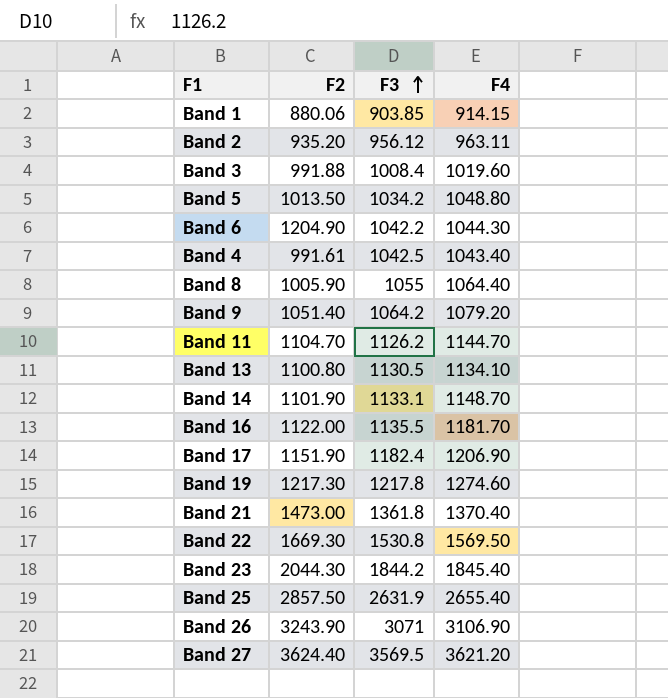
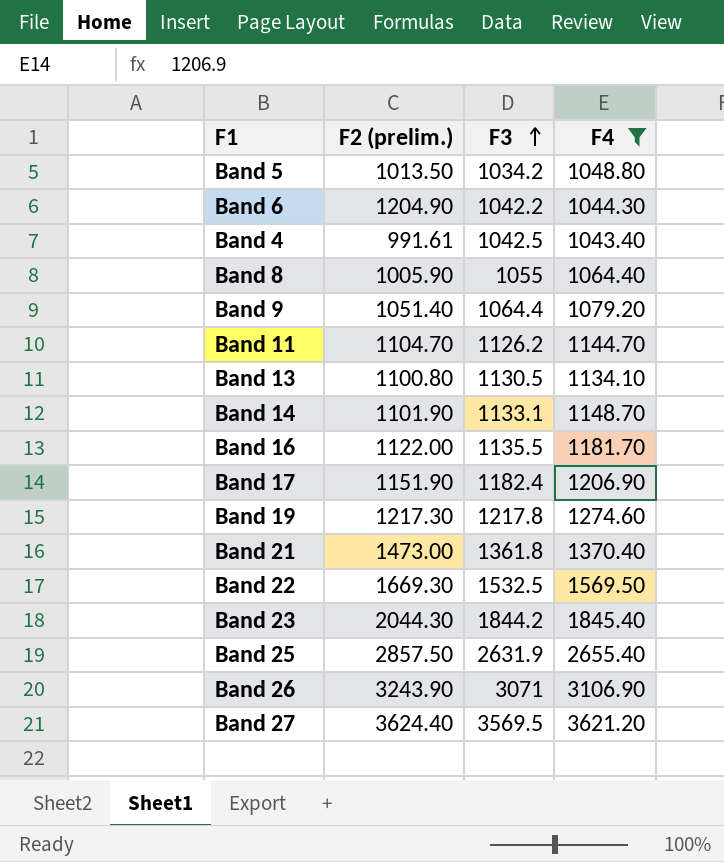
filter: none -> F4 >= 1043.40
column name: F2 -> F2 (prelim.)
Band 9 | F3: 1064.2 -> 1064.4
Band 22 | F3: 1530.8 -> 1532.5

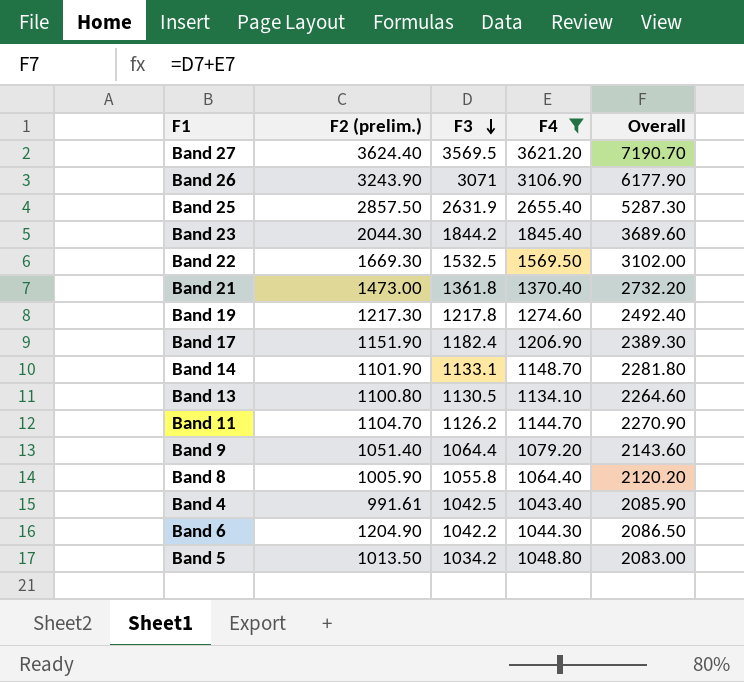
row order: F3 ascending -> F3 descending
column Overall | formula: none -> [F3] + [F4]
row Band 16: 1122.00 | 1135.5 | 1181.70 -> none
Band 8 | F3: 1055 -> 1055.8

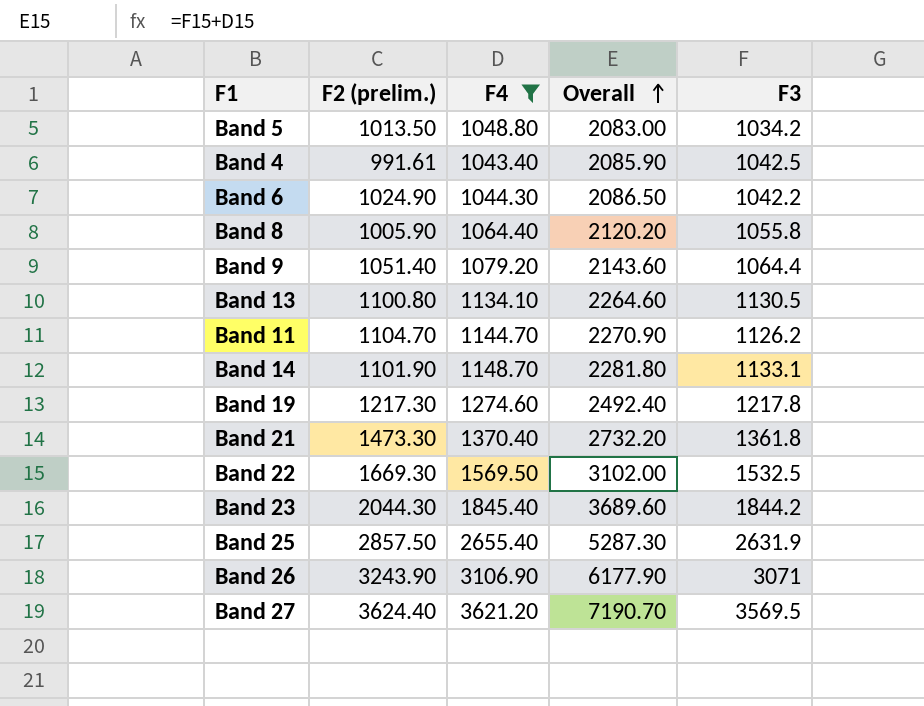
row order: F3 descending -> Overall ascending
column F3 | position: 3 -> 5
row Band 17: 1151.90 | 1182.4 | 1206.90 | 2389.30 -> none
Band 6 | F2 (prelim.): 1204.90 -> 1024.90
Band 21 | F2 (prelim.): 1473.00 -> 1473.30

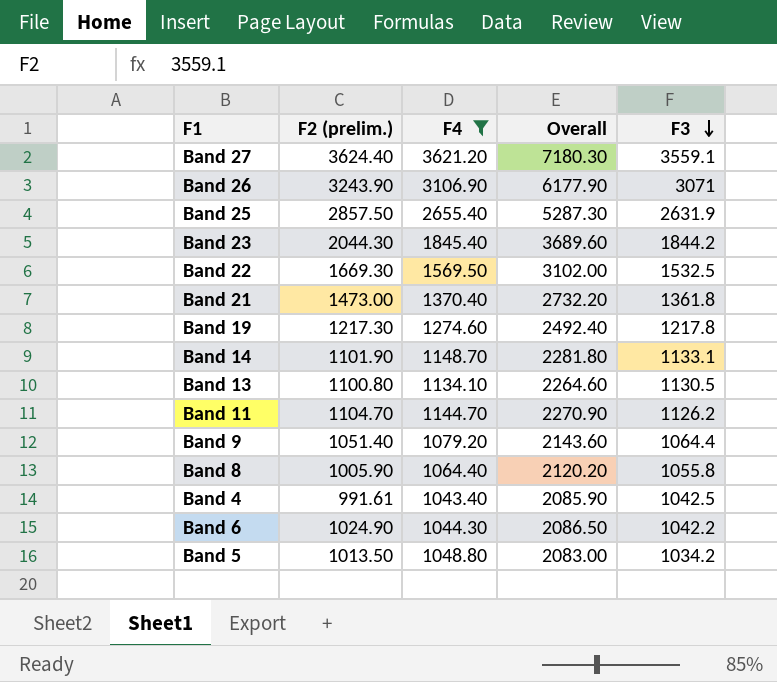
row order: Overall ascending -> F3 descending
Band 27 | Overall: 7190.70 -> 7180.30
Band 27 | F3: 3569.5 -> 3559.1
Band 21 | F2 (prelim.): 1473.30 -> 1473.00

